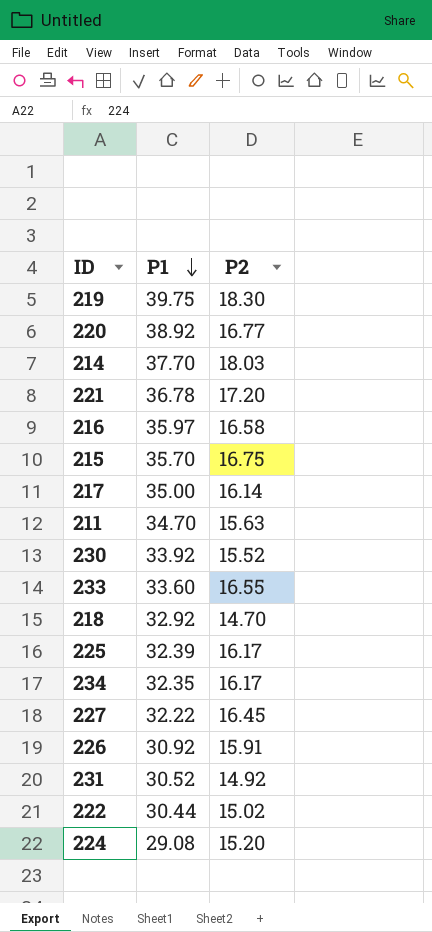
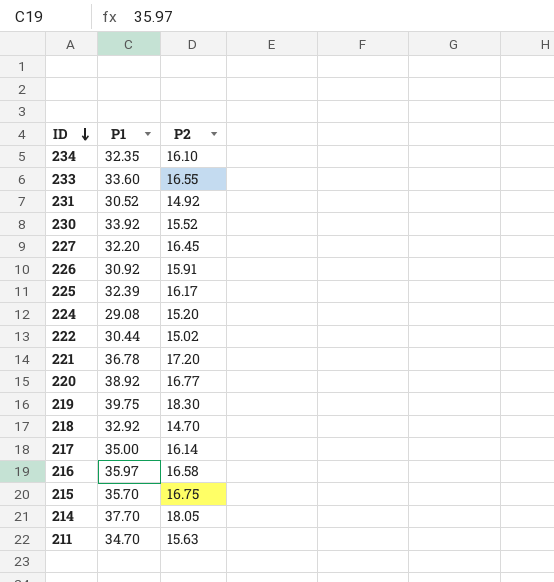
row order: P1 descending -> ID descending
234 | P2: 16.17 -> 16.10
227 | P1: 32.22 -> 32.20
214 | P2: 18.03 -> 18.05

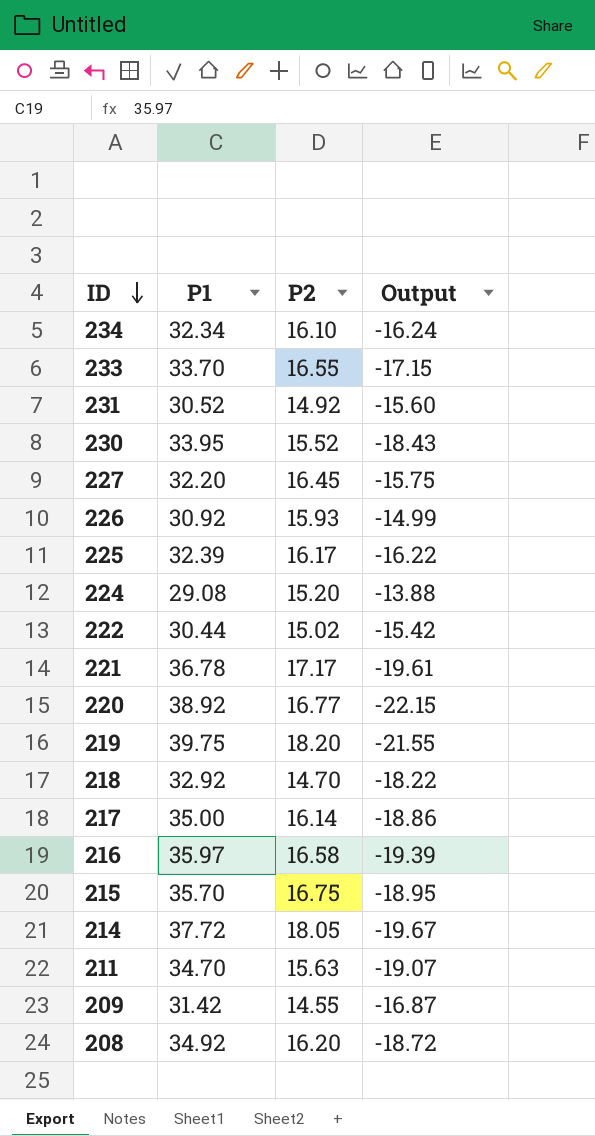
column Output | formula: none -> [P2] - [P1]
234 | P1: 32.35 -> 32.34
233 | P1: 33.60 -> 33.70
230 | P1: 33.92 -> 33.95
226 | P2: 15.91 -> 15.93
221 | P2: 17.20 -> 17.17
219 | P2: 18.30 -> 18.20
214 | P1: 37.70 -> 37.72
row 209: none -> 31.42 | 14.55 | -16.87
row 208: none -> 34.92 | 16.20 | -18.72

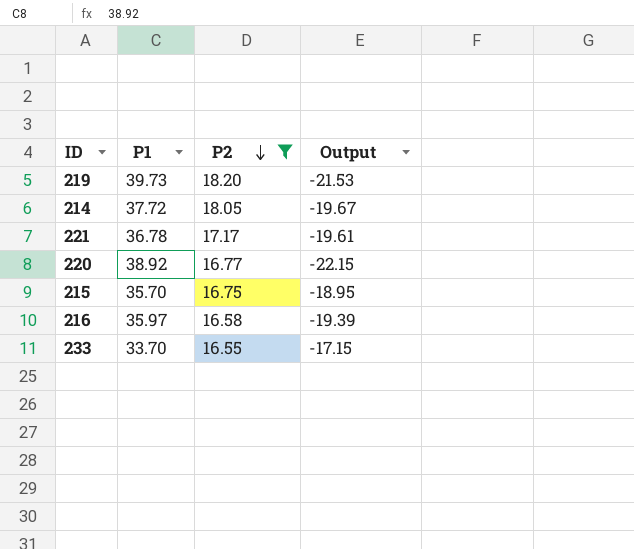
filter: none -> P2 >= 16.55
row order: ID descending -> P2 descending
219 | P1: 39.75 -> 39.73
219 | Output: -21.55 -> -21.53

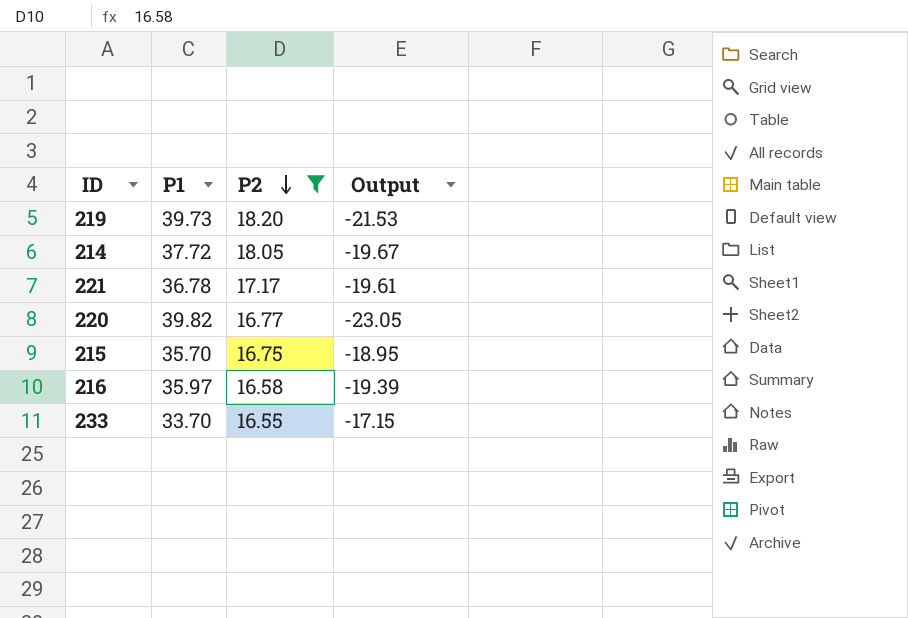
220 | P1: 38.92 -> 39.82
220 | Output: -22.15 -> -23.05

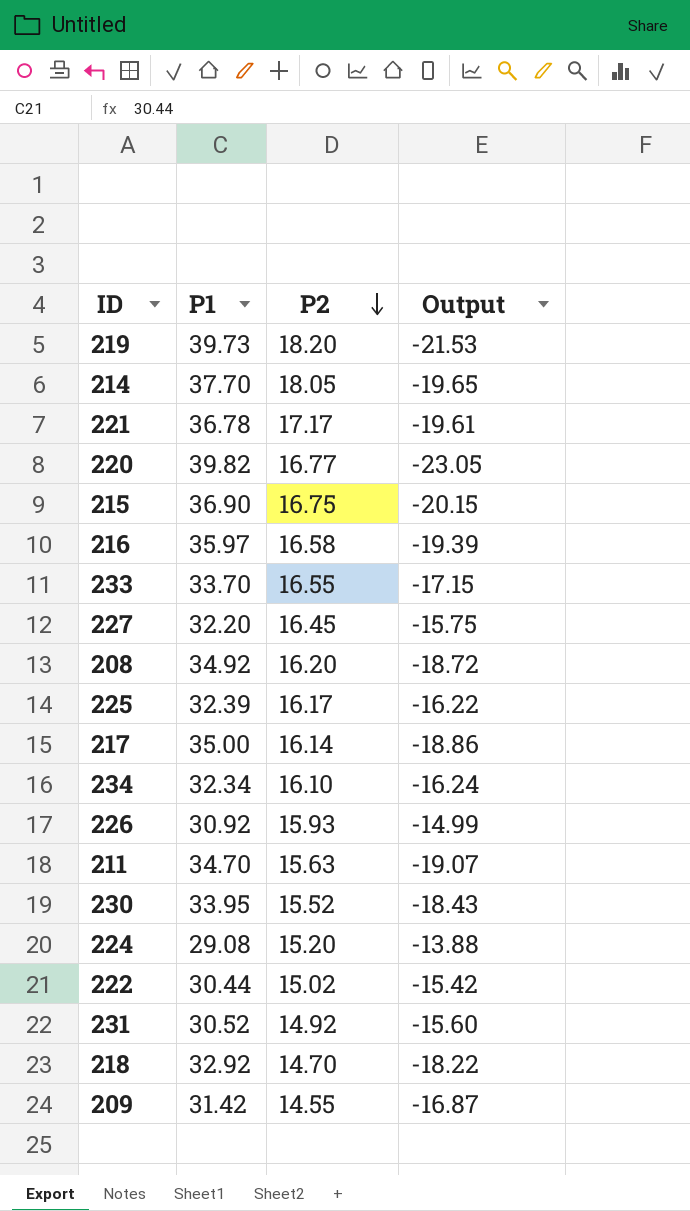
filter: P2 >= 16.55 -> none
214 | P1: 37.72 -> 37.70
214 | Output: -19.67 -> -19.65
215 | P1: 35.70 -> 36.90
215 | Output: -18.95 -> -20.15

